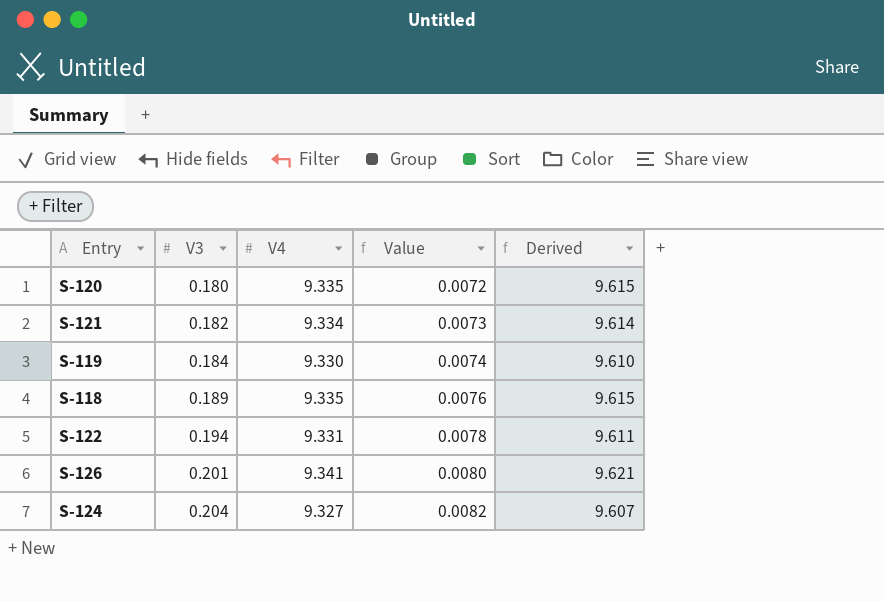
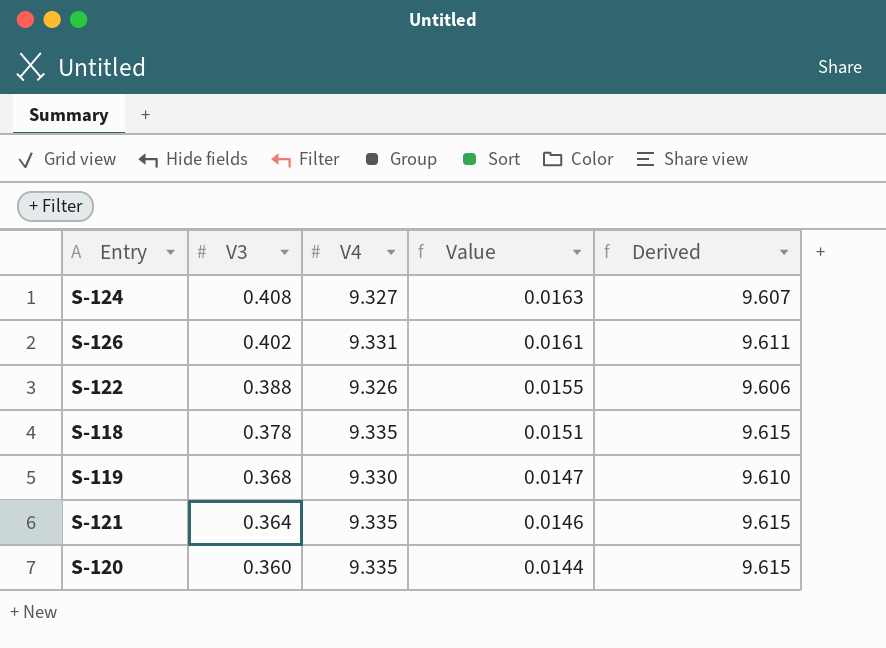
row order: V3 ascending -> V3 descending
S-124 | V3: 0.204 -> 0.408
S-124 | Value: 0.0082 -> 0.0163
S-126 | V3: 0.201 -> 0.402
S-126 | V4: 9.341 -> 9.331
S-126 | Value: 0.0080 -> 0.0161
S-126 | Derived: 9.621 -> 9.611
S-122 | V3: 0.194 -> 0.388
S-122 | V4: 9.331 -> 9.326
S-122 | Value: 0.0078 -> 0.0155
S-122 | Derived: 9.611 -> 9.606
S-118 | V3: 0.189 -> 0.378
S-118 | Value: 0.0076 -> 0.0151
S-119 | V3: 0.184 -> 0.368
S-119 | Value: 0.0074 -> 0.0147
S-121 | V3: 0.182 -> 0.364
S-121 | V4: 9.334 -> 9.335
S-121 | Value: 0.0073 -> 0.0146
S-121 | Derived: 9.614 -> 9.615
S-120 | V3: 0.180 -> 0.360
S-120 | Value: 0.0072 -> 0.0144

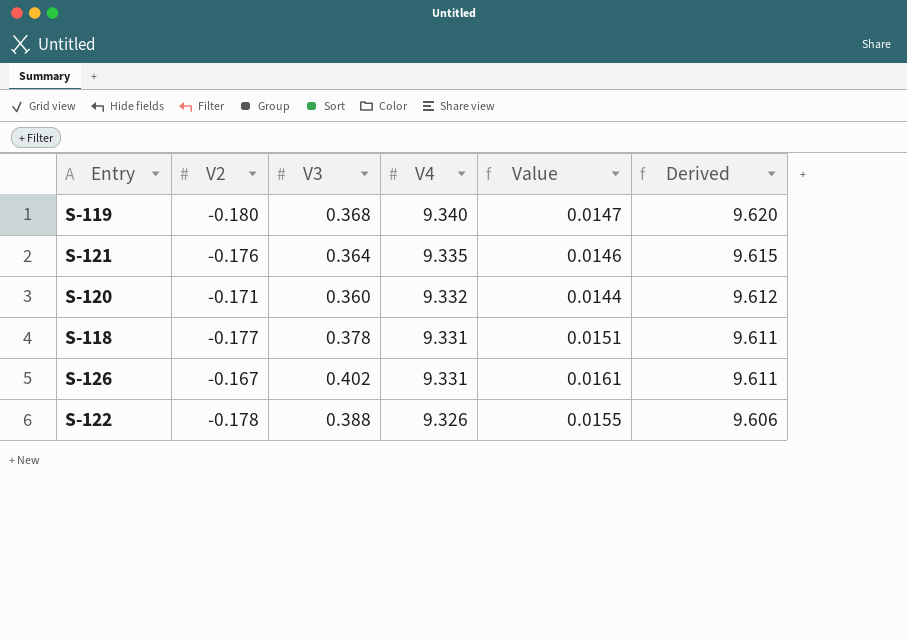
row order: V3 descending -> V4 descending
column V2 | position: none -> 2
row S-124: 0.408 | 9.327 | 0.0163 | 9.607 -> none
S-119 | V4: 9.330 -> 9.340
S-119 | Derived: 9.610 -> 9.620
S-120 | V4: 9.335 -> 9.332
S-120 | Derived: 9.615 -> 9.612
S-118 | V4: 9.335 -> 9.331
S-118 | Derived: 9.615 -> 9.611

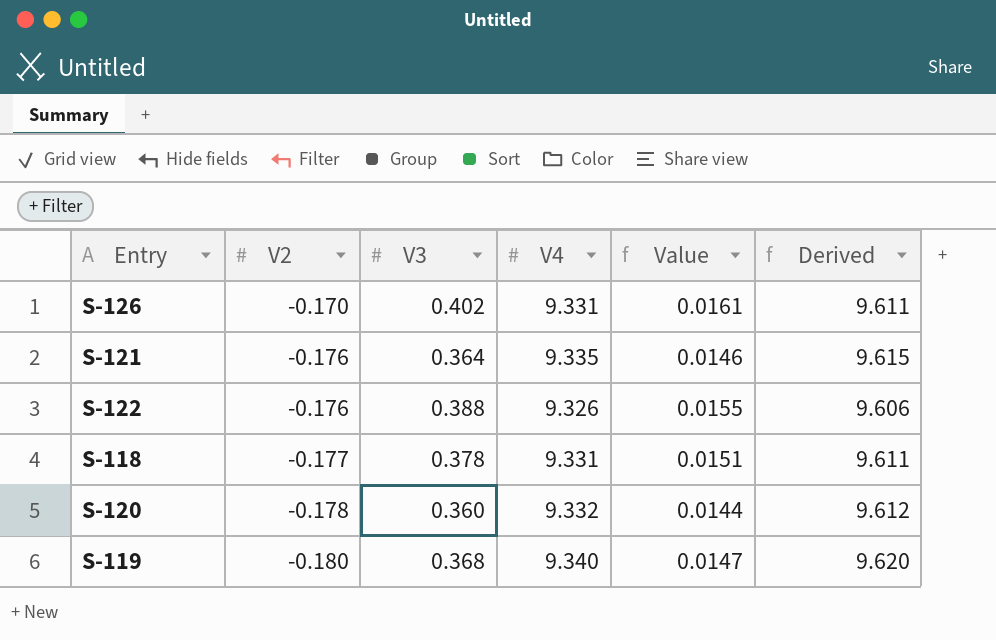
row order: V4 descending -> V2 descending
S-126 | V2: -0.167 -> -0.170
S-122 | V2: -0.178 -> -0.176
S-120 | V2: -0.171 -> -0.178

